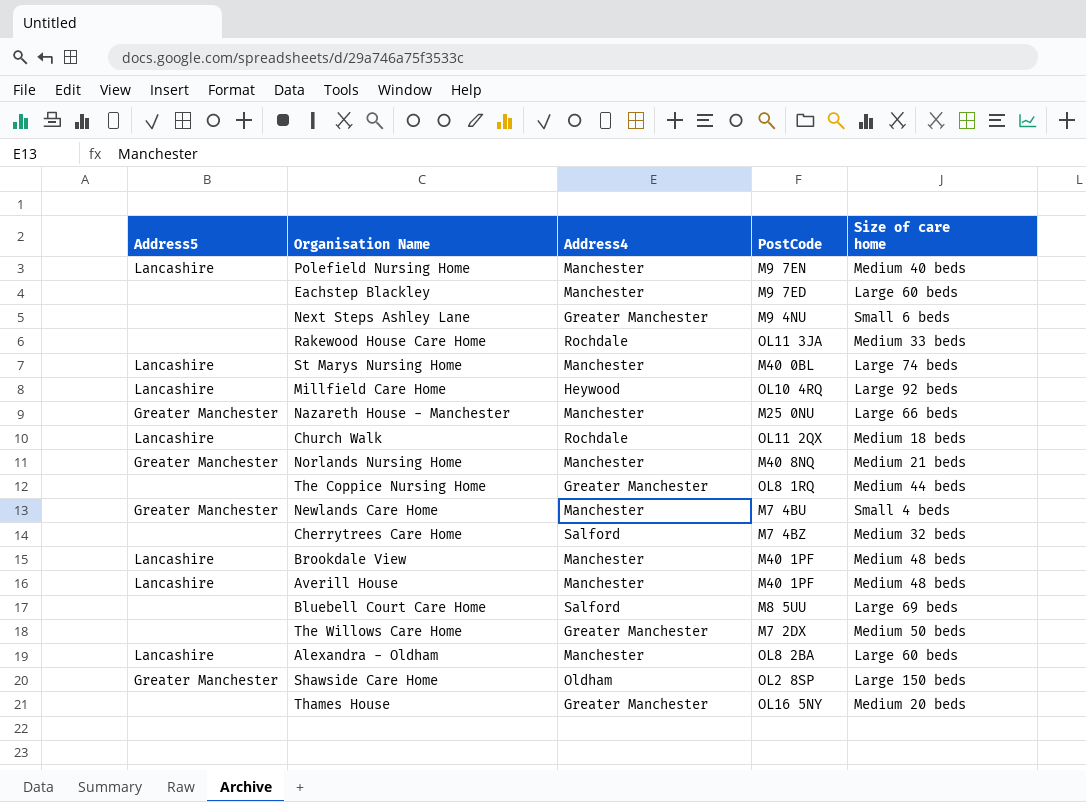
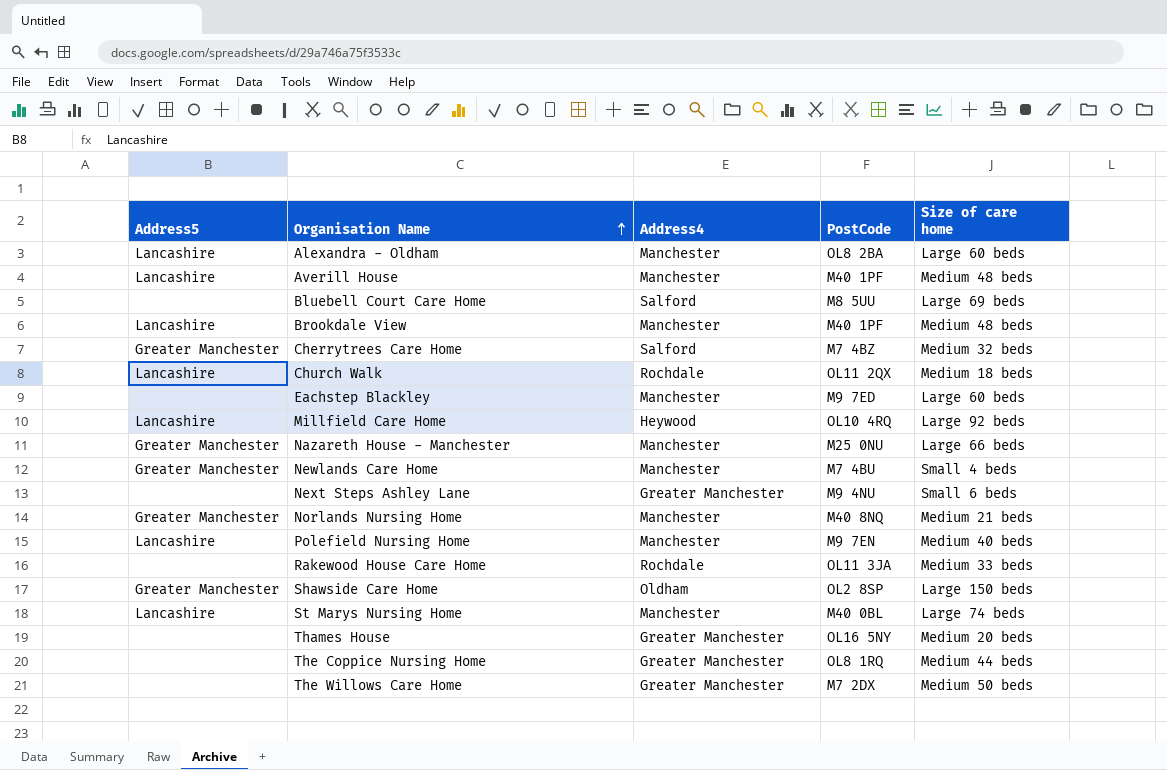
row order: none -> Organisation Name ascending
Cherrytrees Care Home | Address5: none -> Greater Manchester

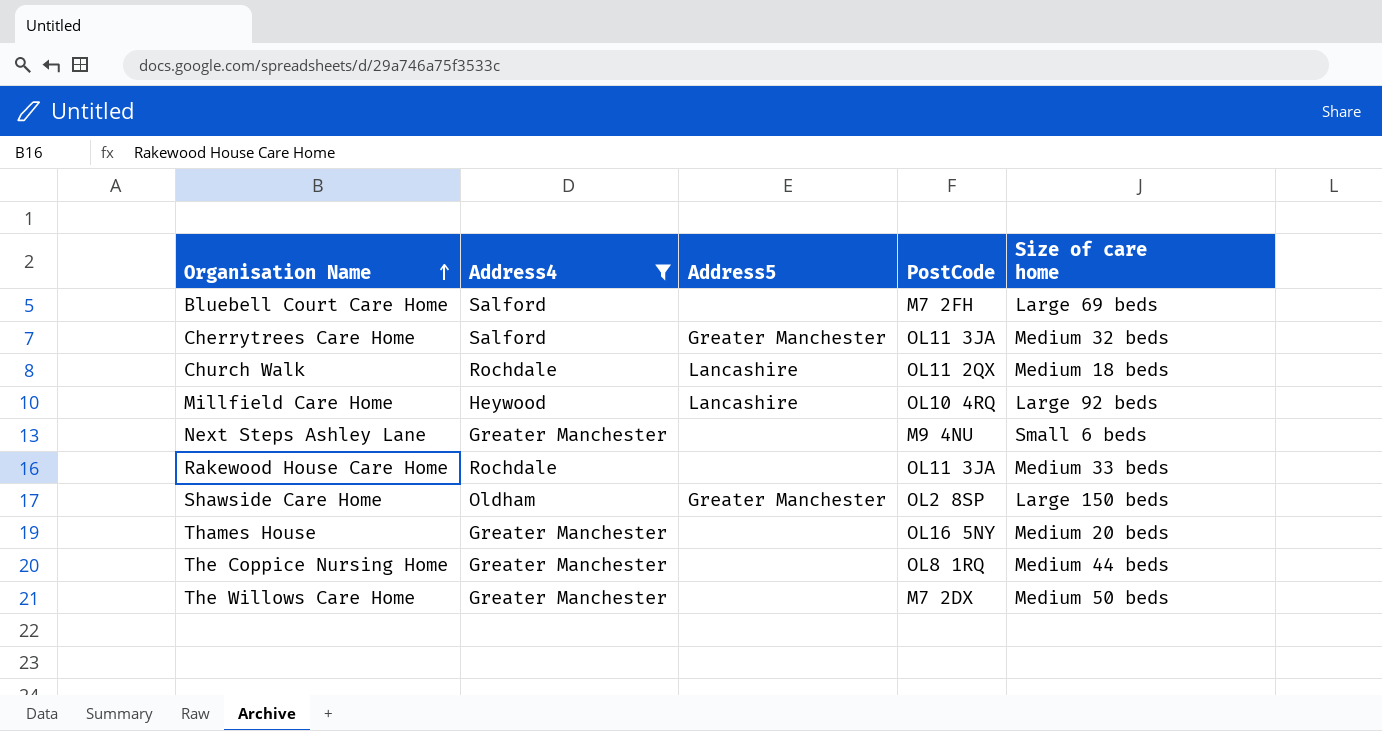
filter: none -> Address4 != Manchester
column Address5 | position: 1 -> 3
Bluebell Court Care Home | PostCode: M8 5UU -> M7 2FH
Cherrytrees Care Home | PostCode: M7 4BZ -> OL11 3JA

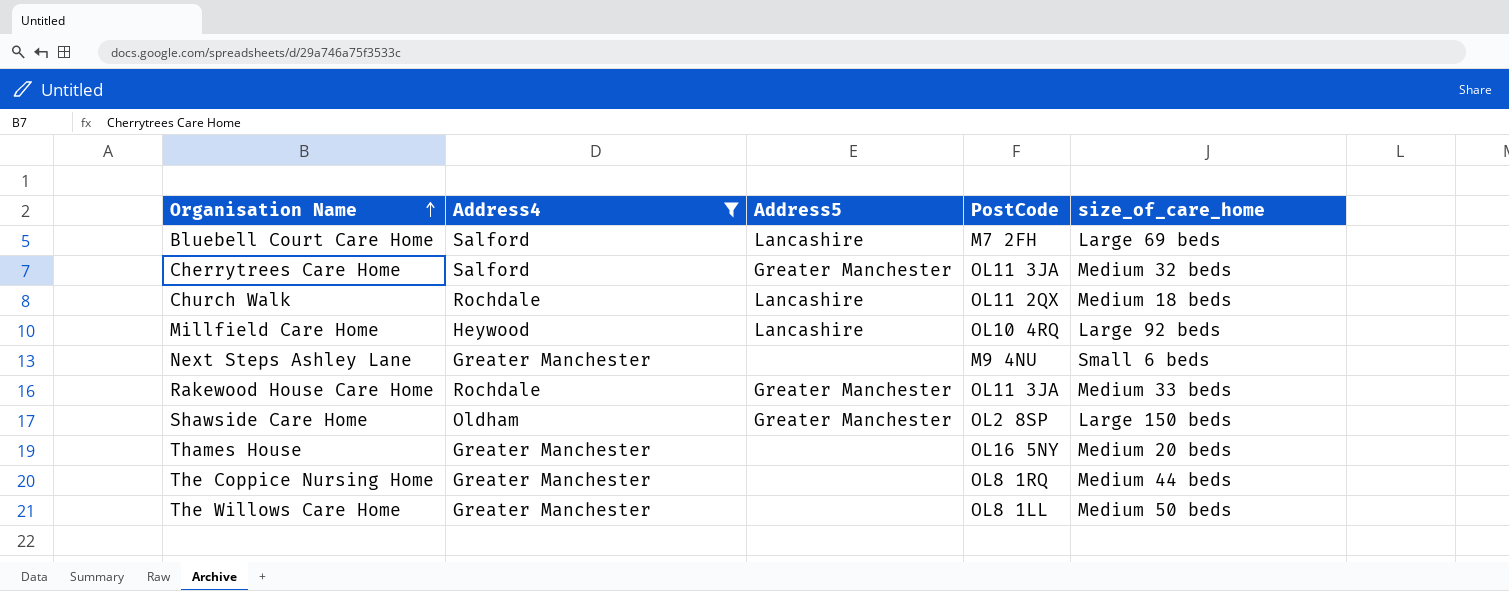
column name: Size of care home -> size_of_care_home
Bluebell Court Care Home | Address5: none -> Lancashire
Rakewood House Care Home | Address5: none -> Greater Manchester
The Willows Care Home | PostCode: M7 2DX -> OL8 1LL

